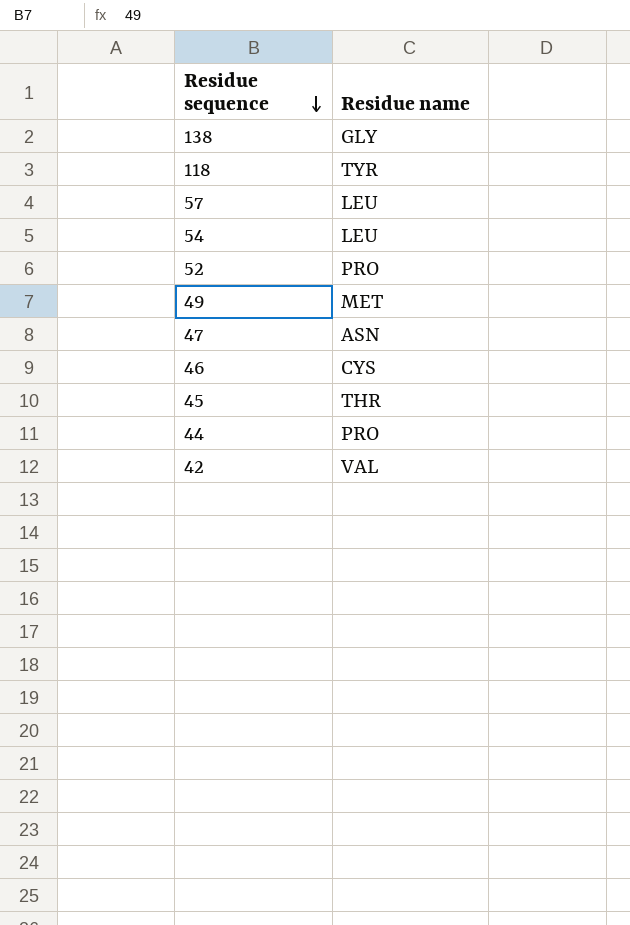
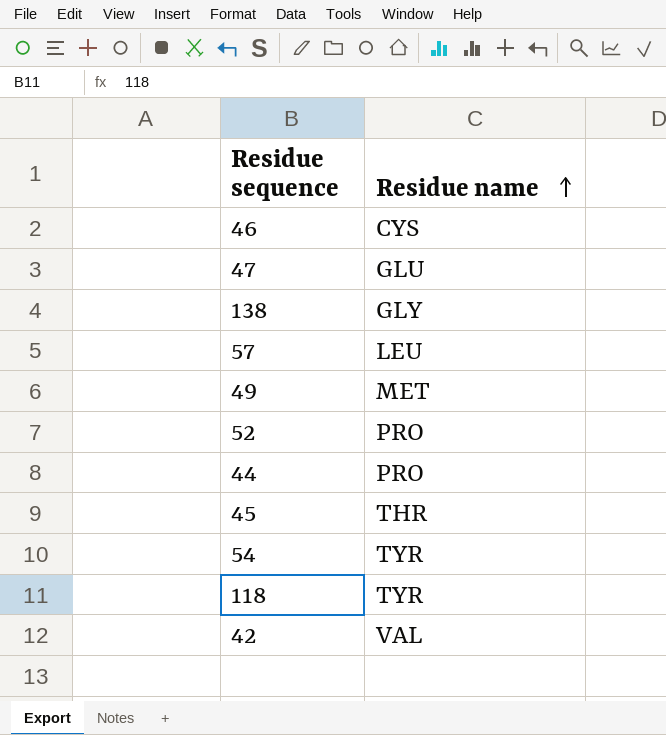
row order: Residue sequence descending -> Residue name ascending
47 | Residue name: ASN -> GLU
54 | Residue name: LEU -> TYR

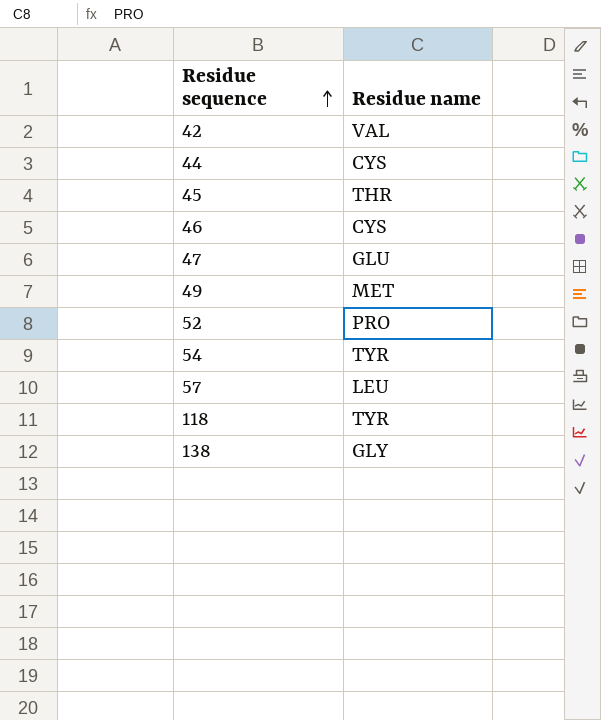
row order: Residue name ascending -> Residue sequence ascending
44 | Residue name: PRO -> CYS

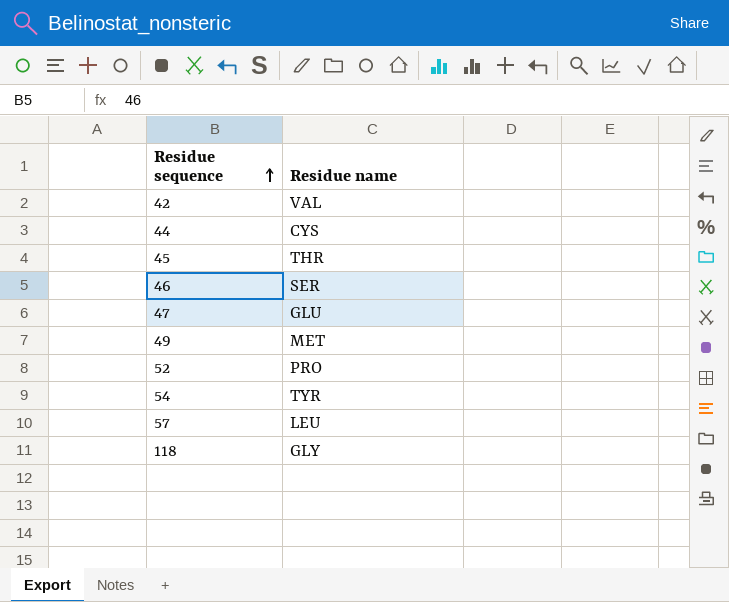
row 138: GLY -> none
46 | Residue name: CYS -> SER
118 | Residue name: TYR -> GLY

